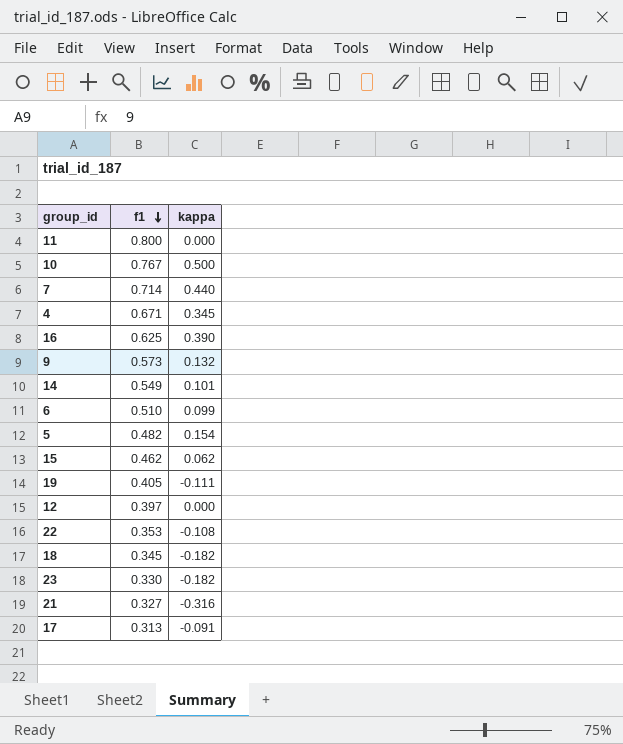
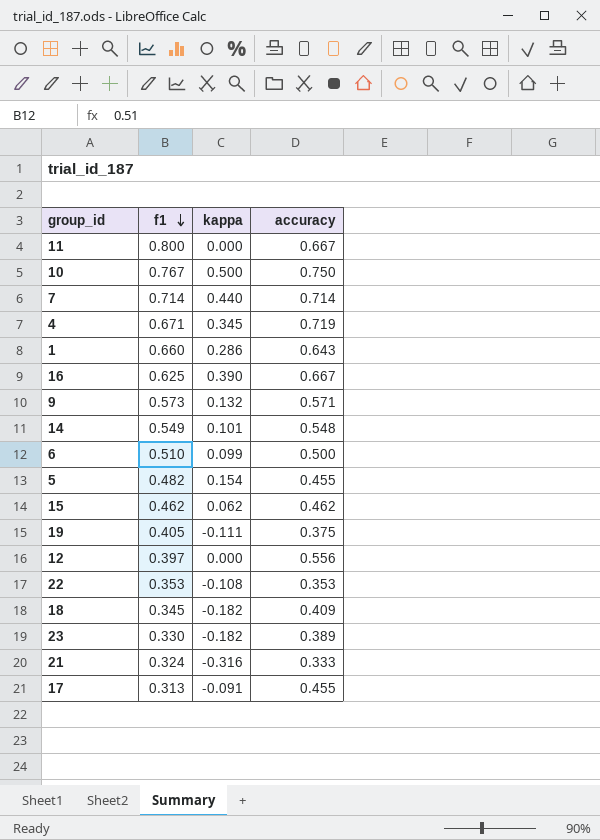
column accuracy | position: none -> 4
row 1: none -> 0.660 | 0.286 | 0.643
21 | f1: 0.327 -> 0.324

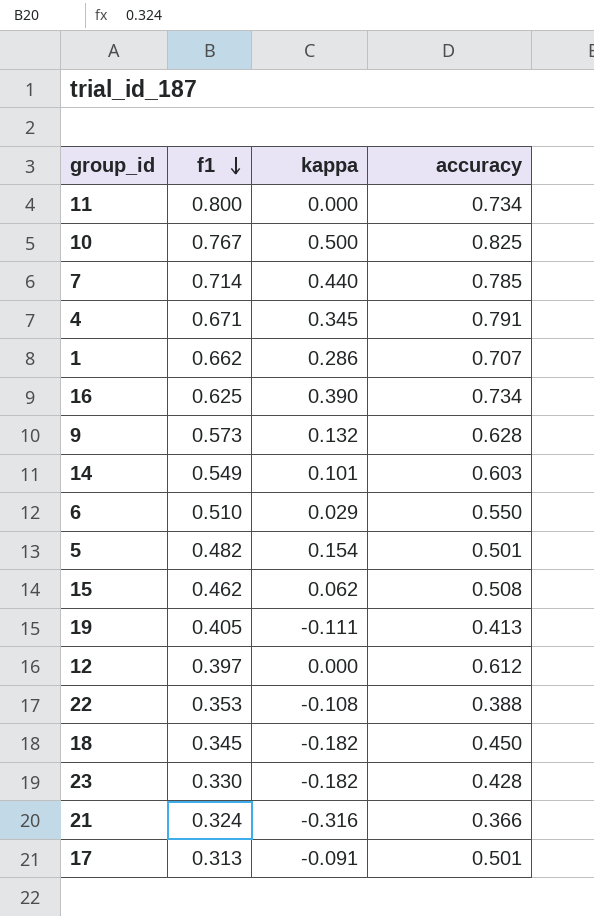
11 | accuracy: 0.667 -> 0.734
10 | accuracy: 0.750 -> 0.825
7 | accuracy: 0.714 -> 0.785
4 | accuracy: 0.719 -> 0.791
1 | f1: 0.660 -> 0.662
1 | accuracy: 0.643 -> 0.707
16 | accuracy: 0.667 -> 0.734
9 | accuracy: 0.571 -> 0.628
14 | accuracy: 0.548 -> 0.603
6 | kappa: 0.099 -> 0.029
6 | accuracy: 0.500 -> 0.550
5 | accuracy: 0.455 -> 0.501
15 | accuracy: 0.462 -> 0.508
19 | accuracy: 0.375 -> 0.413
12 | accuracy: 0.556 -> 0.612
22 | accuracy: 0.353 -> 0.388
18 | accuracy: 0.409 -> 0.450
23 | accuracy: 0.389 -> 0.428
21 | accuracy: 0.333 -> 0.366
17 | accuracy: 0.455 -> 0.501

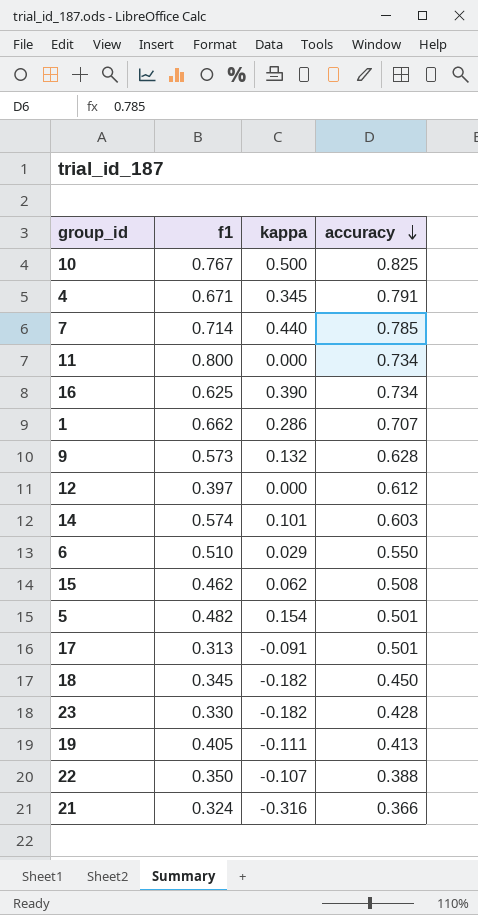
row order: f1 descending -> accuracy descending
14 | f1: 0.549 -> 0.574
22 | f1: 0.353 -> 0.350
22 | kappa: -0.108 -> -0.107

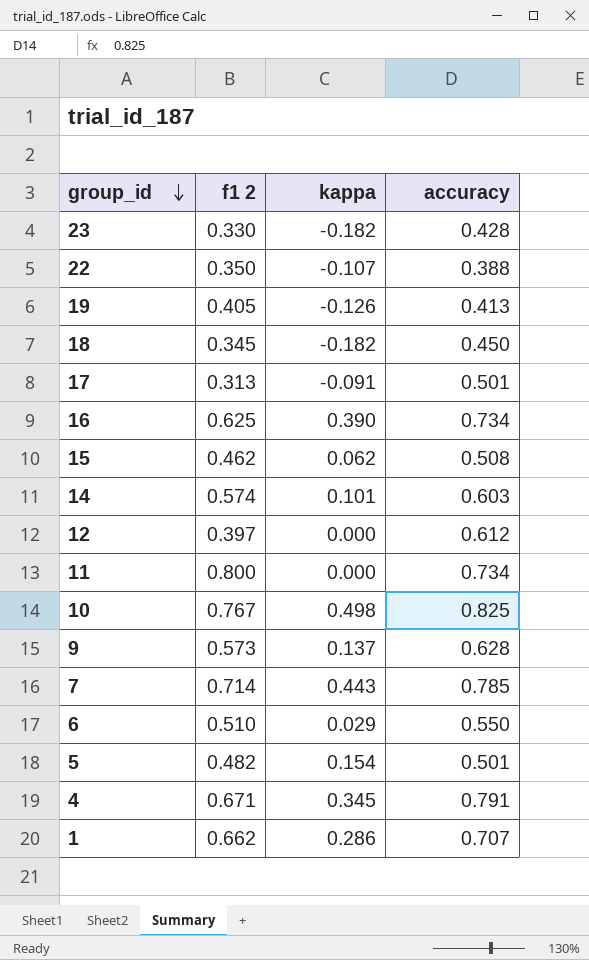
row order: accuracy descending -> group_id descending
column name: f1 -> f1 2
row 21: 0.324 | -0.316 | 0.366 -> none
19 | kappa: -0.111 -> -0.126
10 | kappa: 0.500 -> 0.498
9 | kappa: 0.132 -> 0.137
7 | kappa: 0.440 -> 0.443

